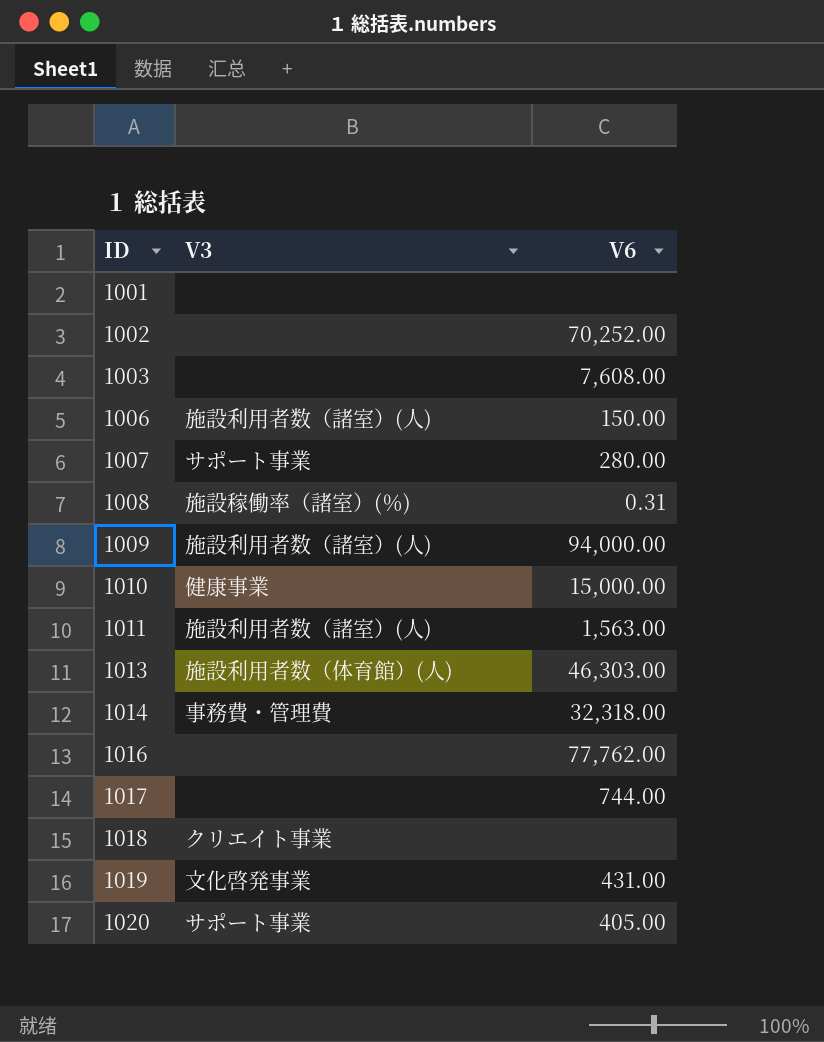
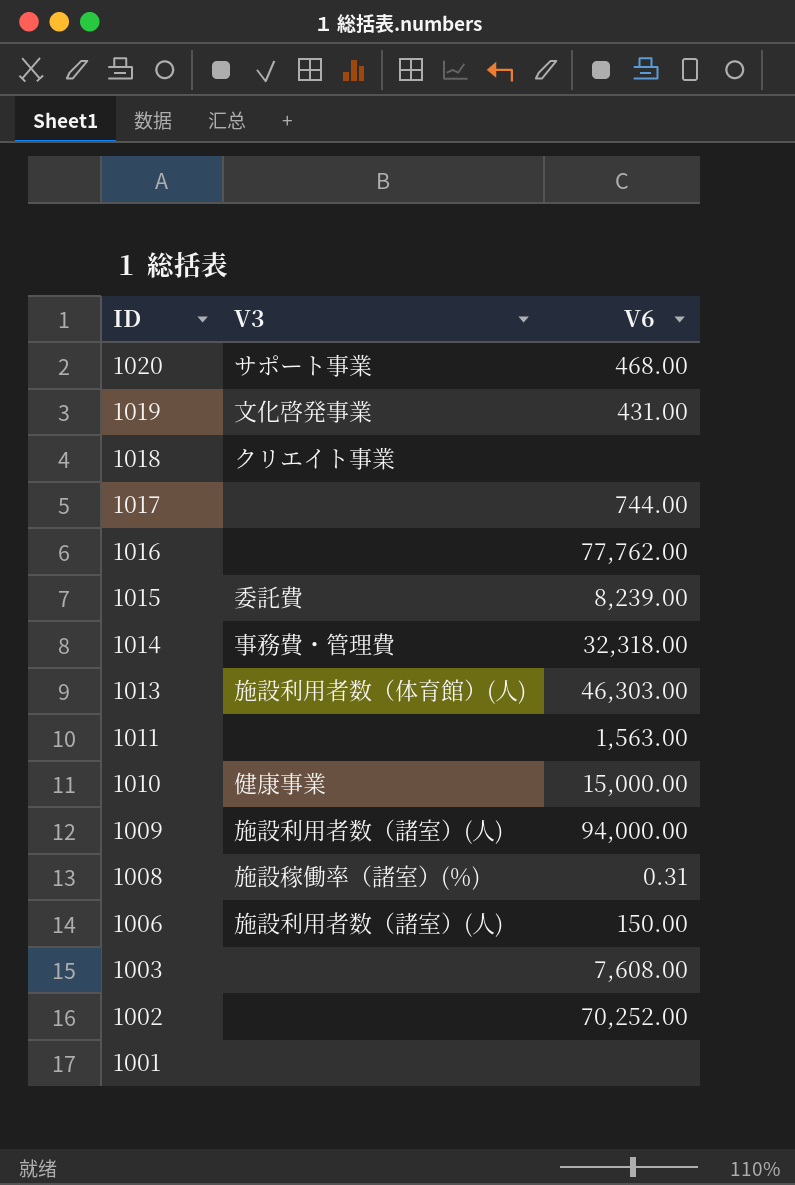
row order: ID ascending -> ID descending
row 1007: サポート事業 | 280.00 -> none
1020 | V6: 405.00 -> 468.00
row 1015: none -> 委託費 | 8,239.00
1011 | V3: 施設利用者数（諸室）(人) -> none

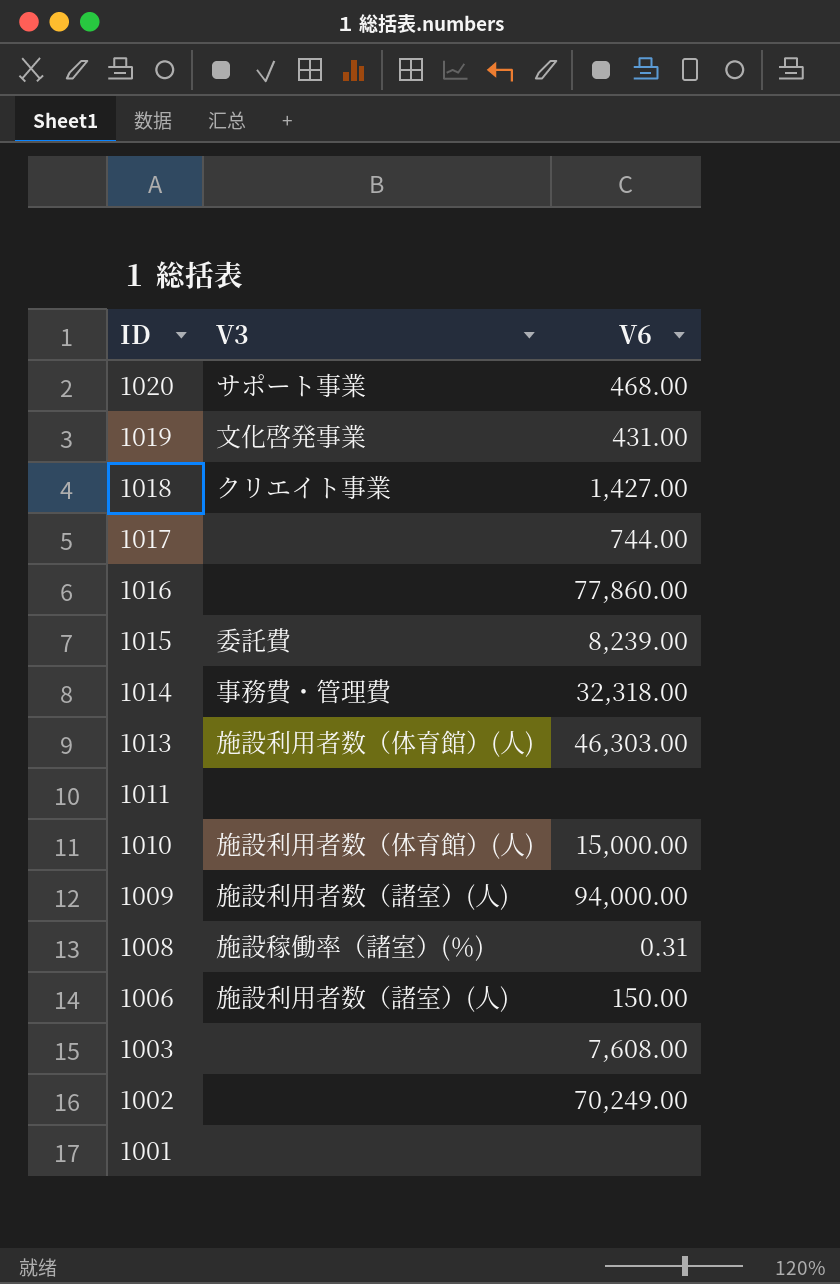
1018 | V6: none -> 1,427.00
1016 | V6: 77,762.00 -> 77,860.00
1011 | V6: 1,563.00 -> none
1010 | V3: 健康事業 -> 施設利用者数（体育館）(人)
1002 | V6: 70,252.00 -> 70,249.00

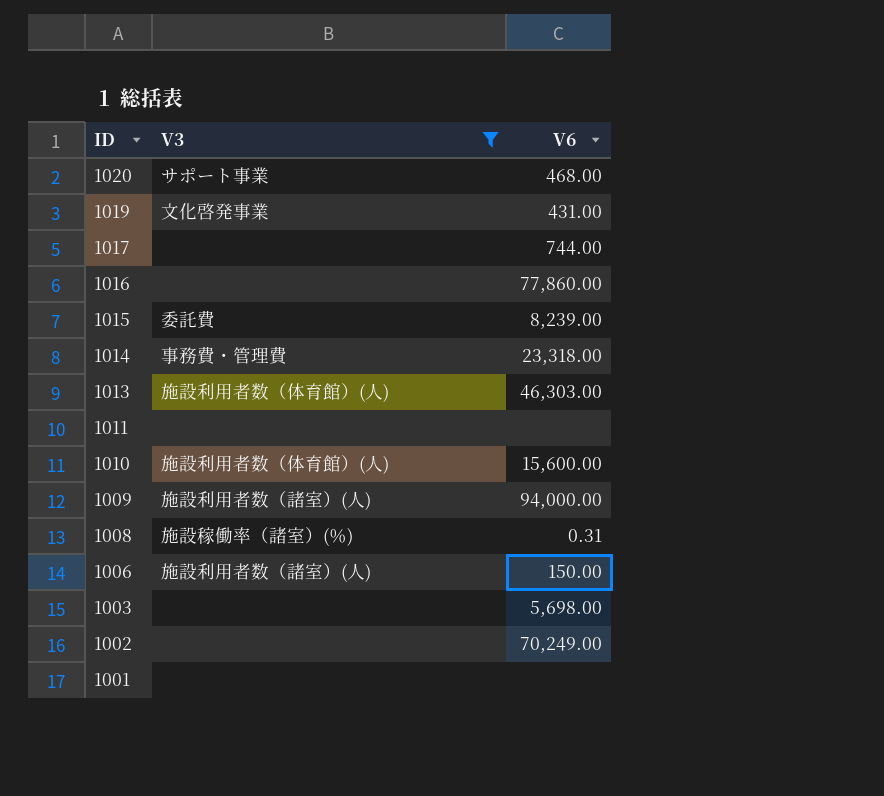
filter: none -> V3 != クリエイト事業
1014 | V6: 32,318.00 -> 23,318.00
1010 | V6: 15,000.00 -> 15,600.00
1003 | V6: 7,608.00 -> 5,698.00

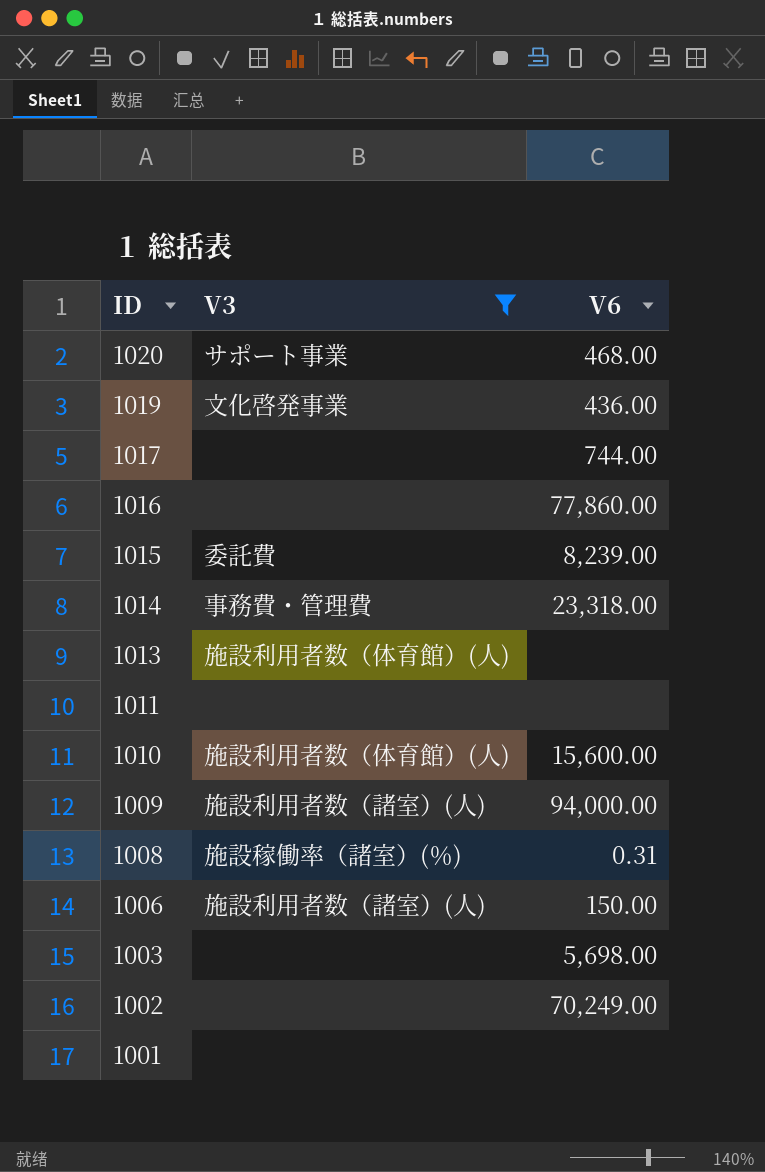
1019 | V6: 431.00 -> 436.00
1013 | V6: 46,303.00 -> none

